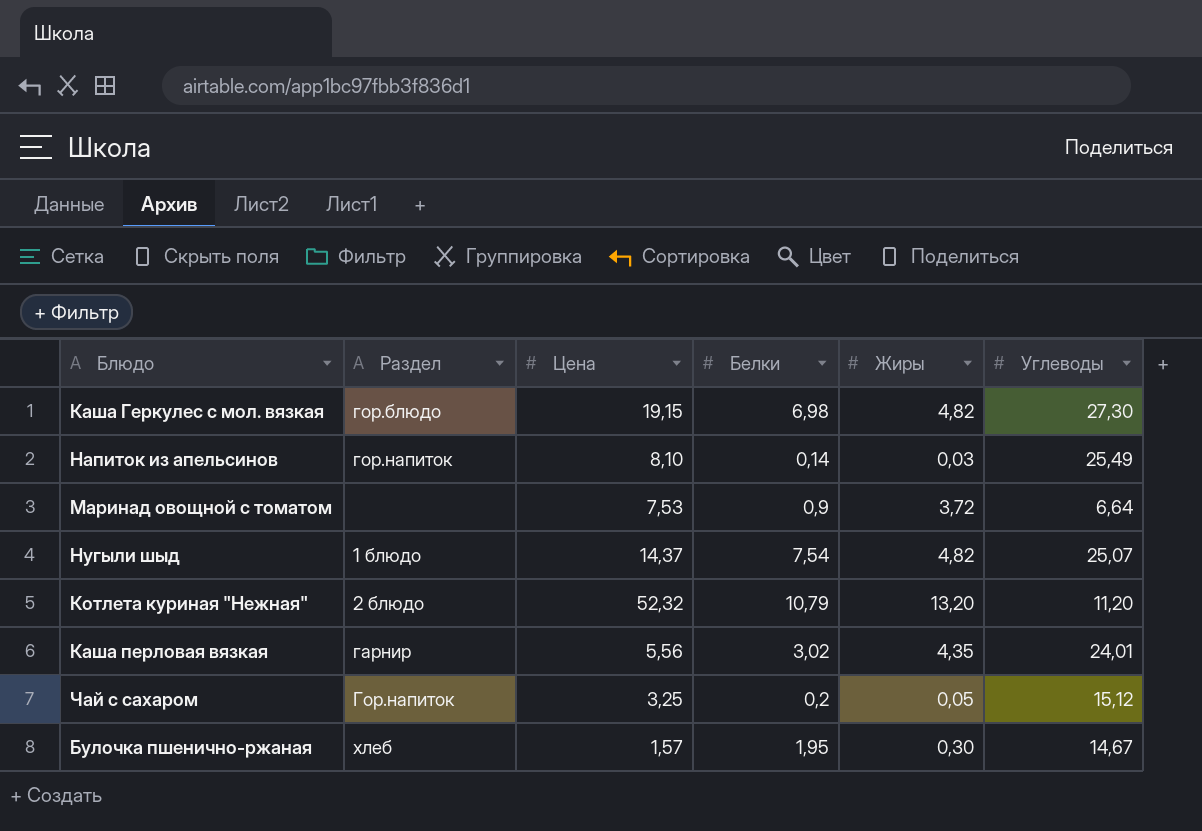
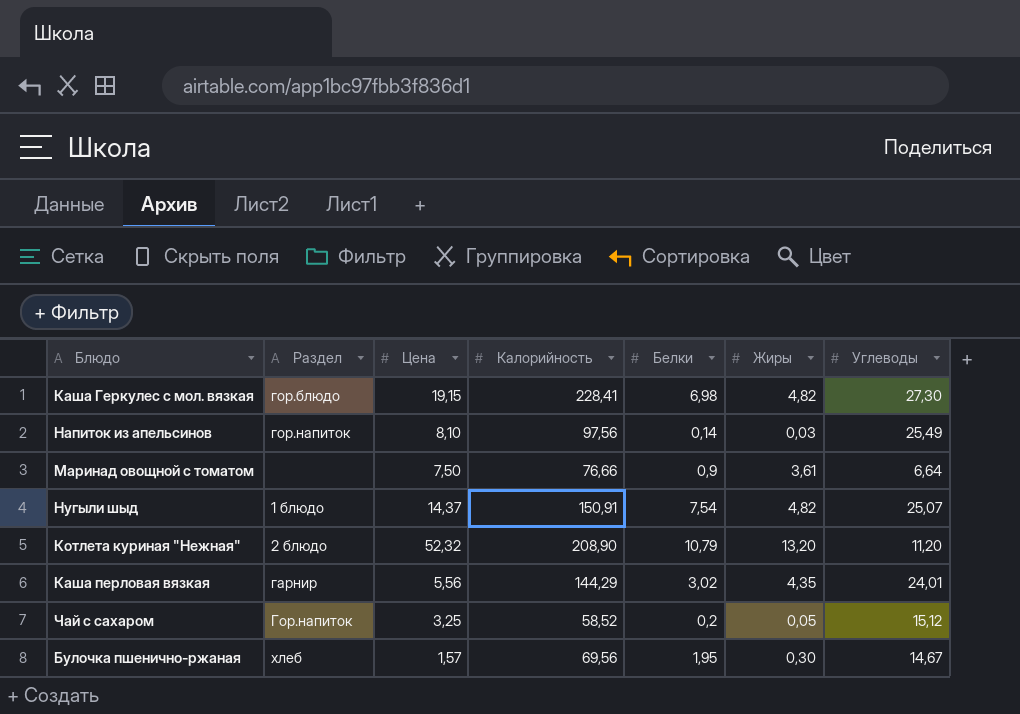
column Калорийность | position: none -> 4
Маринад овощной с томатом | Цена: 7,53 -> 7,50
Маринад овощной с томатом | Жиры: 3,72 -> 3,61

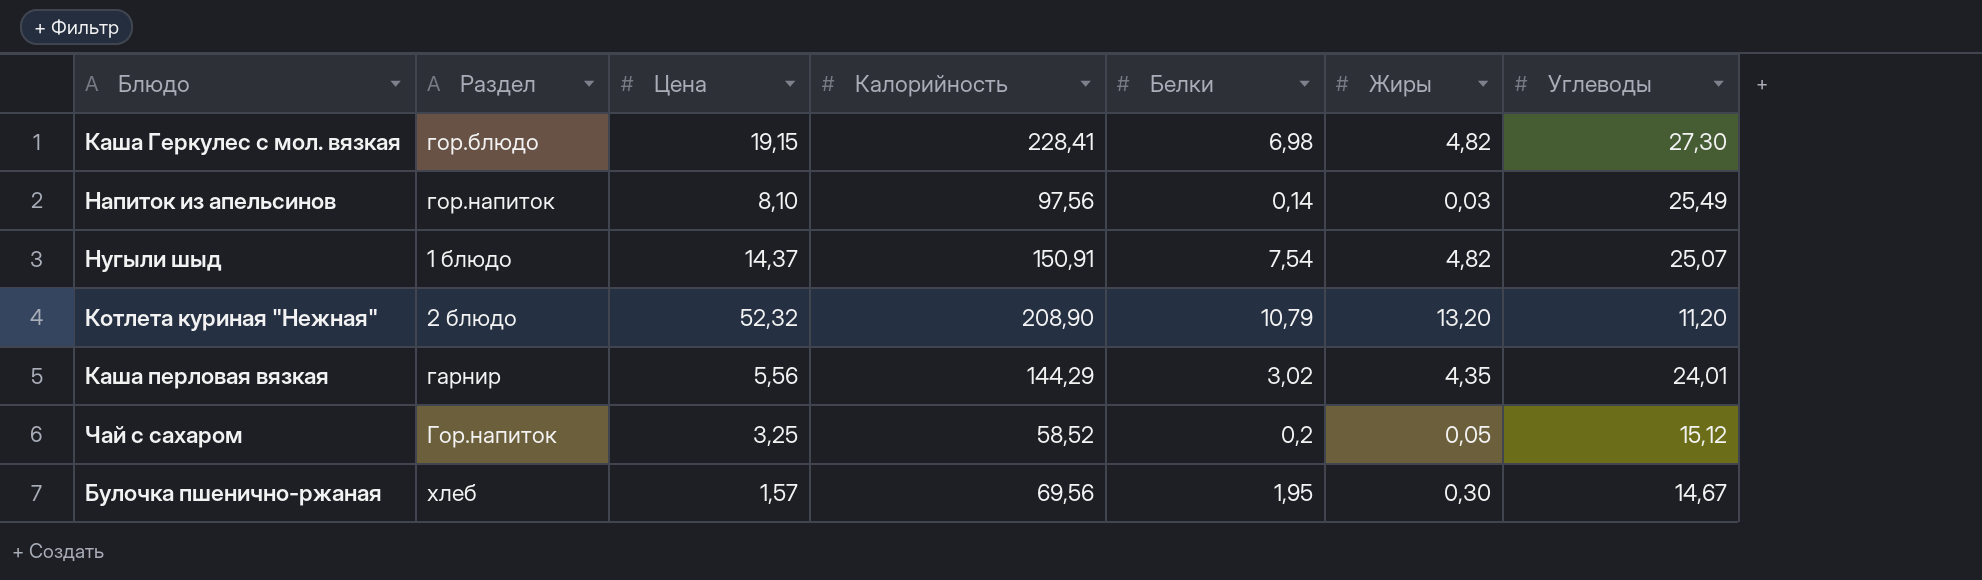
row Маринад овощной с томатом: none | 7,50 | 76,66 | 0,9 | 3,61 | 6,64 -> none

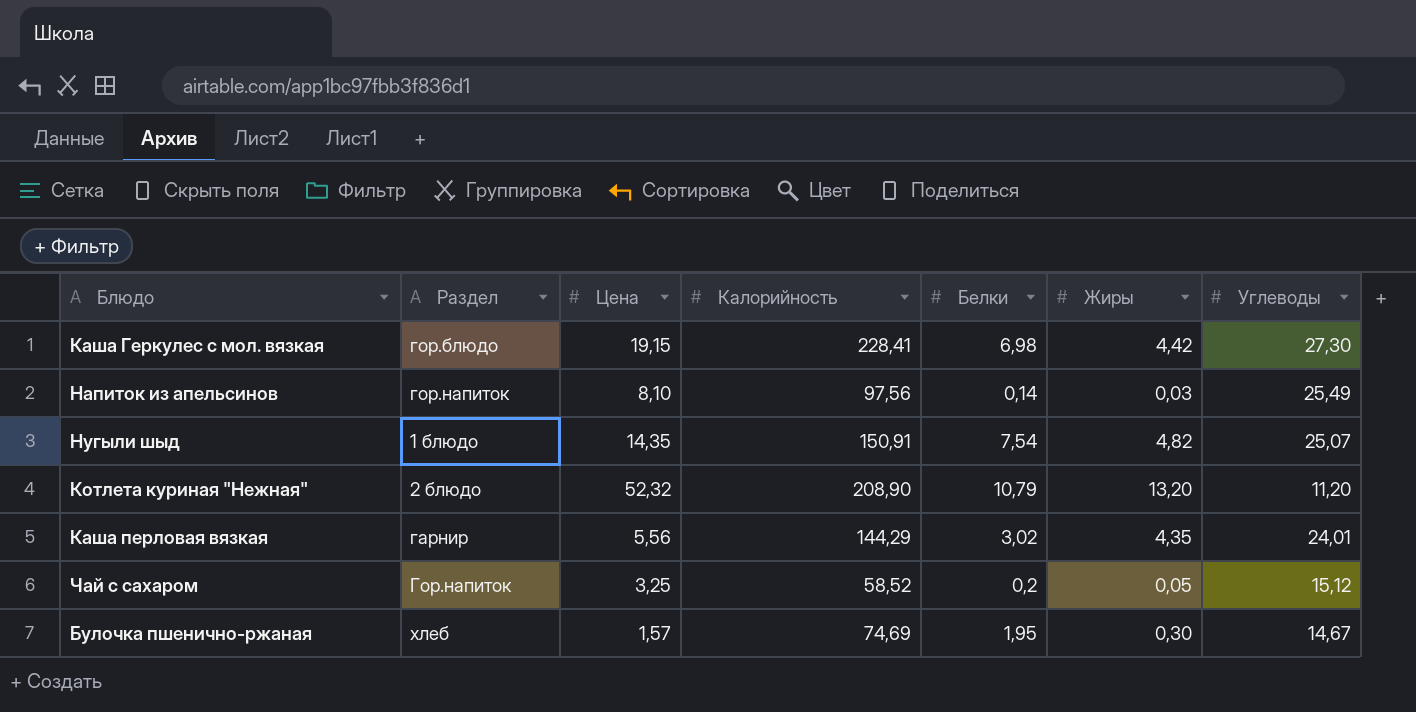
Каша Геркулес с мол. вязкая | Жиры: 4,82 -> 4,42
Нугыли шыд | Цена: 14,37 -> 14,35
Булочка пшенично-ржаная | Калорийность: 69,56 -> 74,69

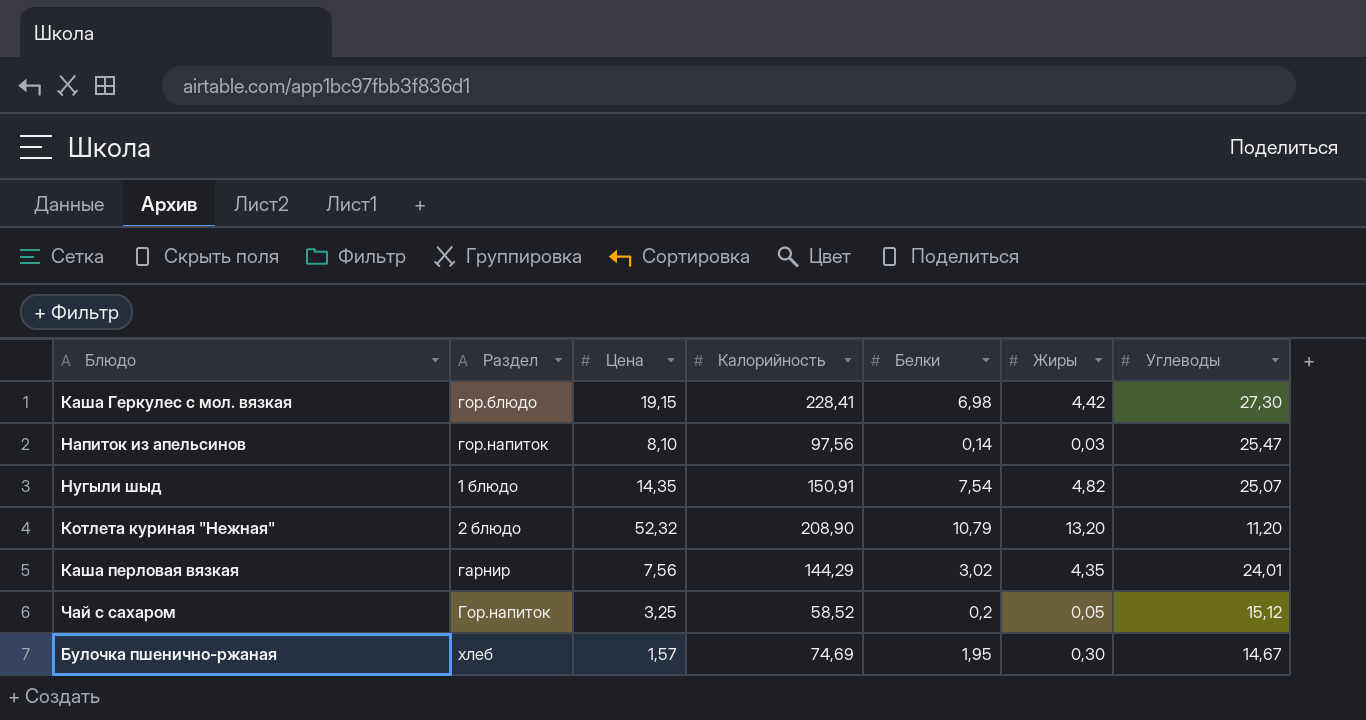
Напиток из апельсинов | Углеводы: 25,49 -> 25,47
Каша перловая вязкая | Цена: 5,56 -> 7,56

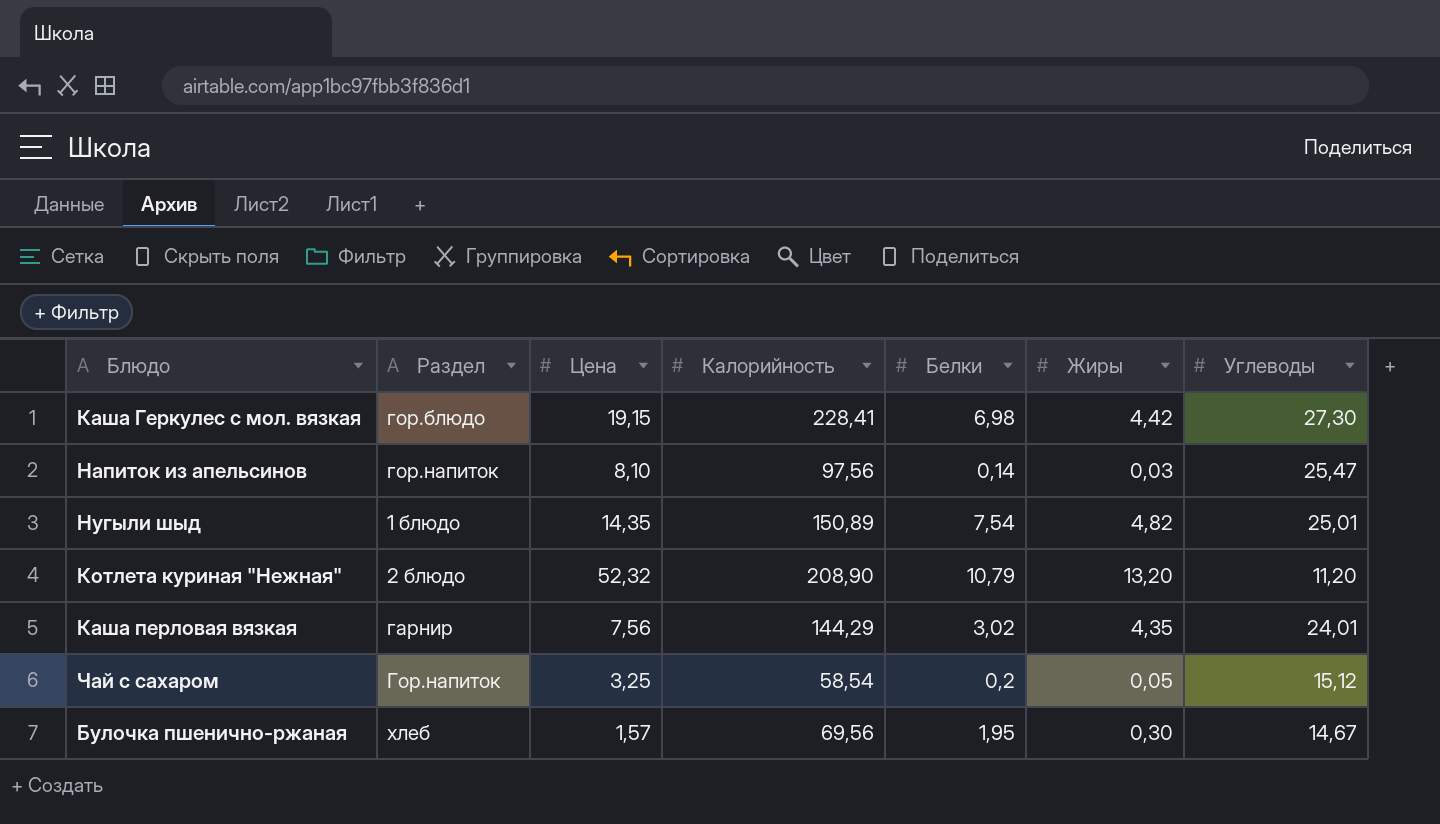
Нугыли шыд | Калорийность: 150,91 -> 150,89
Нугыли шыд | Углеводы: 25,07 -> 25,01
Чай с сахаром | Калорийность: 58,52 -> 58,54
Булочка пшенично-ржаная | Калорийность: 74,69 -> 69,56

